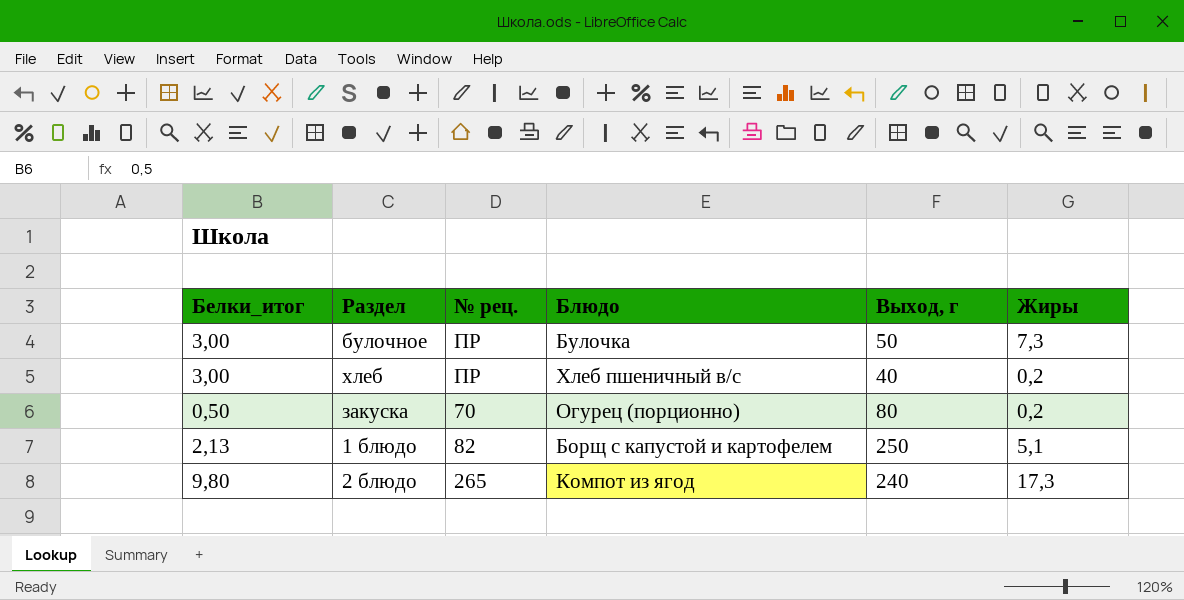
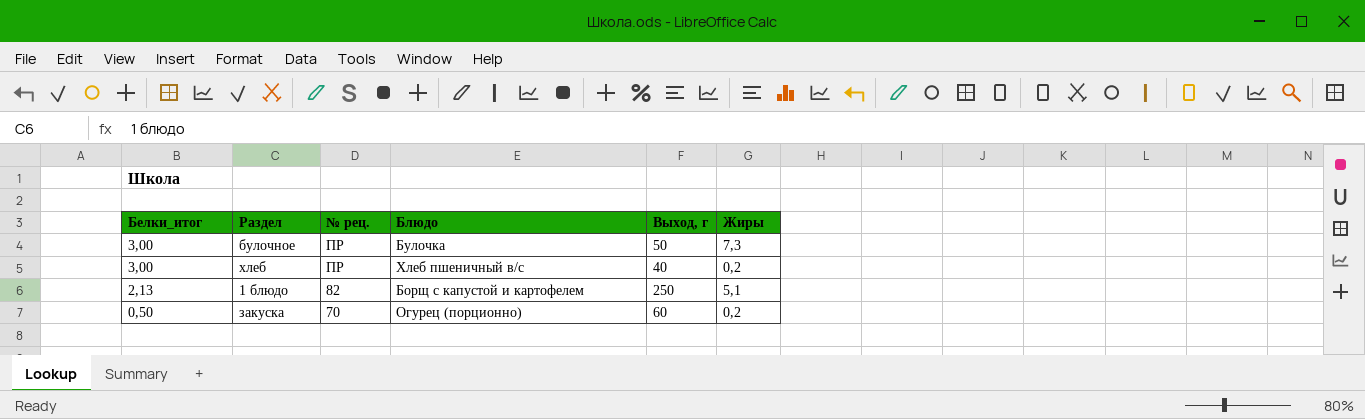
row order: none -> Белки_итог descending
row 2 блюдо: 9,80 | 265 | Компот из ягод | 240 | 17,3 -> none
закуска | Выход, г: 80 -> 60

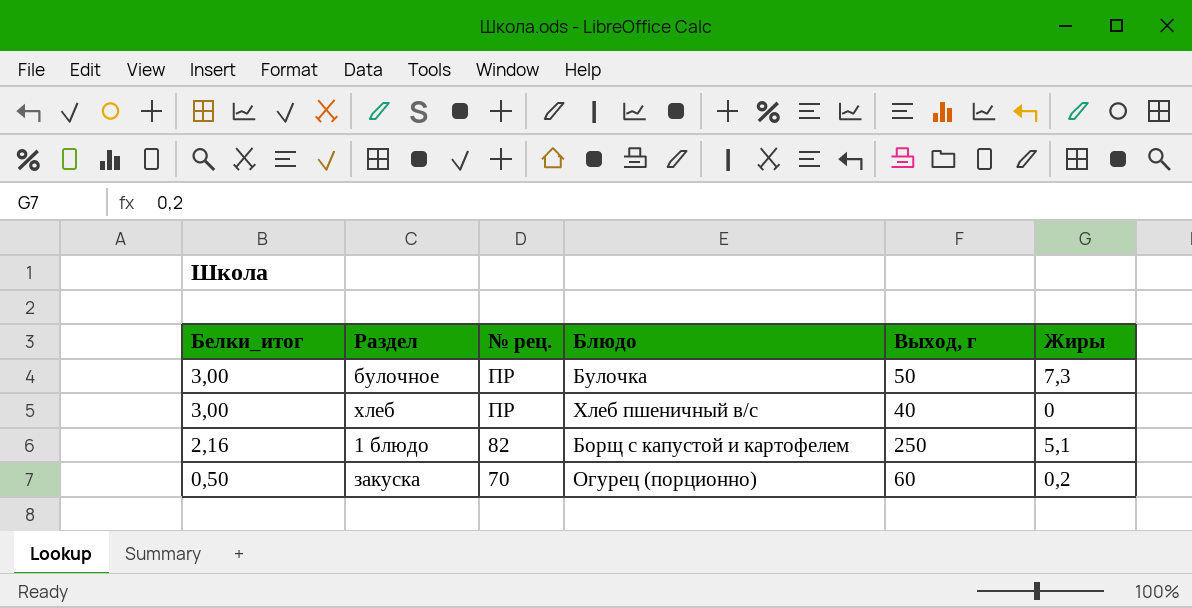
хлеб | Жиры: 0,2 -> 0
1 блюдо | Белки_итог: 2,13 -> 2,16

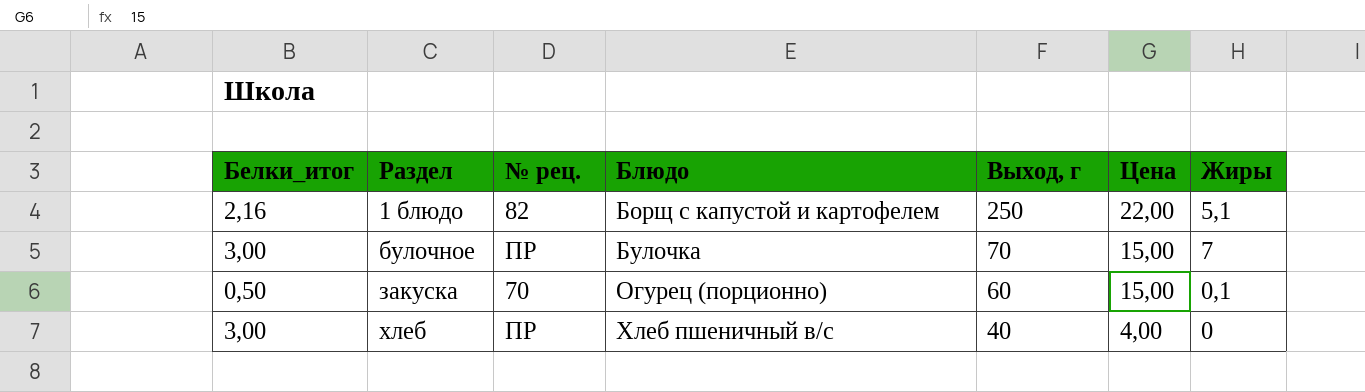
row order: Белки_итог descending -> Раздел ascending
column Цена | position: none -> 6
булочное | Выход, г: 50 -> 70
булочное | Жиры: 7,3 -> 7
закуска | Жиры: 0,2 -> 0,1

